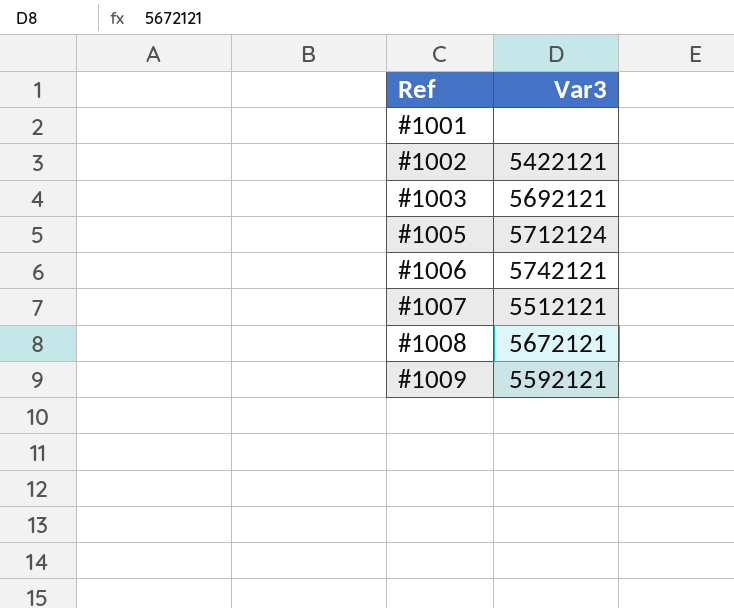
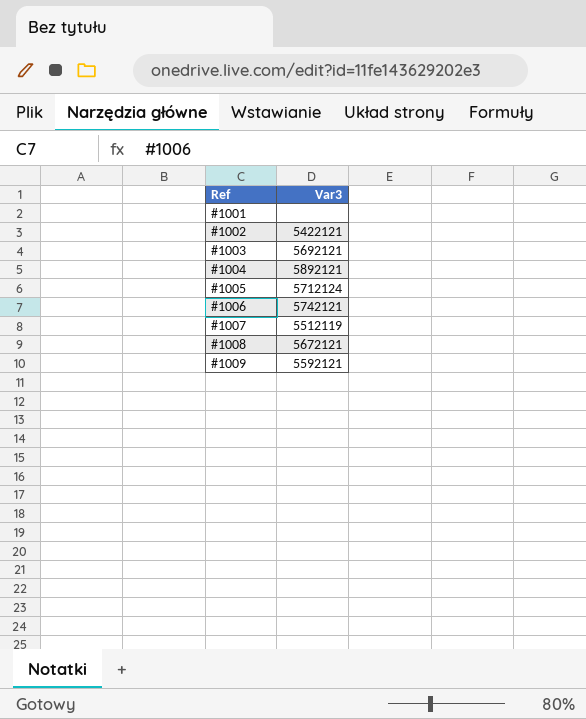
row #1004: none -> 5892121
#1007 | Var3: 5512121 -> 5512119

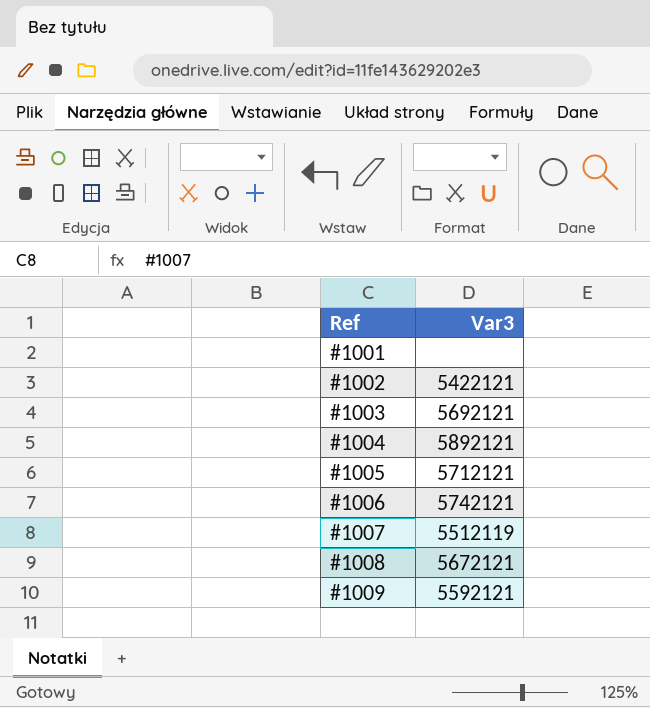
#1005 | Var3: 5712124 -> 5712121

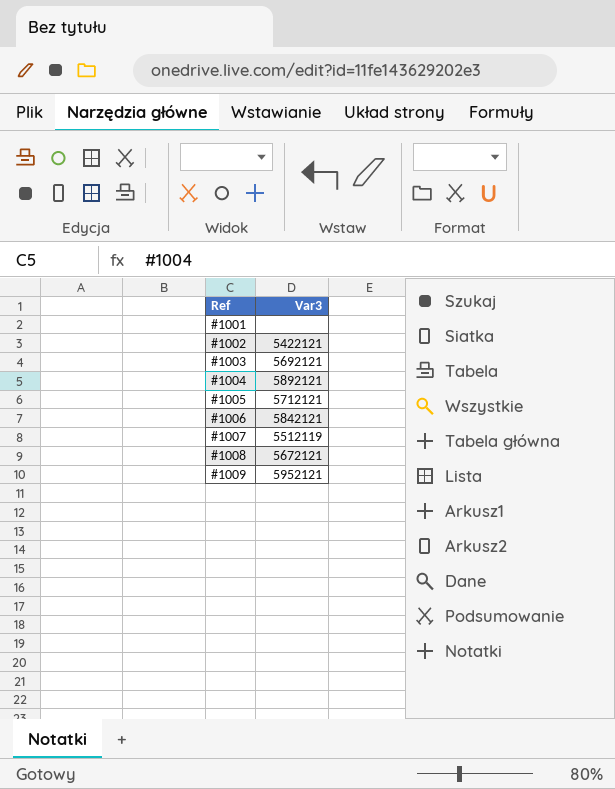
#1006 | Var3: 5742121 -> 5842121
#1009 | Var3: 5592121 -> 5952121

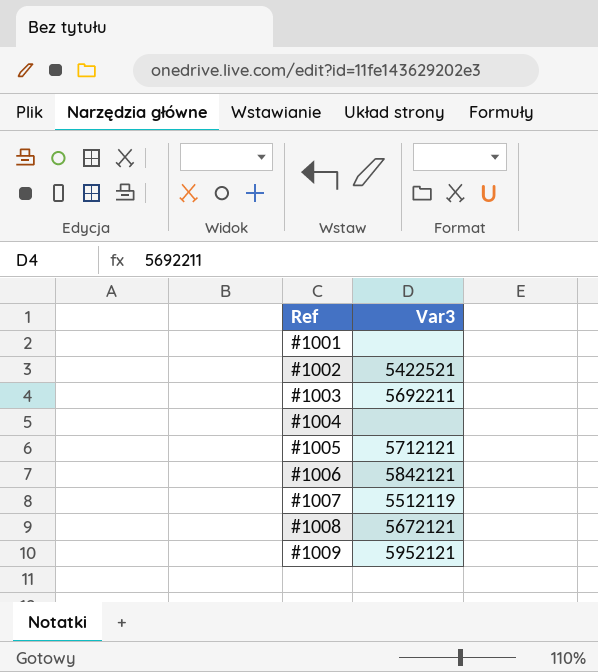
#1002 | Var3: 5422121 -> 5422521
#1003 | Var3: 5692121 -> 5692211
#1004 | Var3: 5892121 -> none

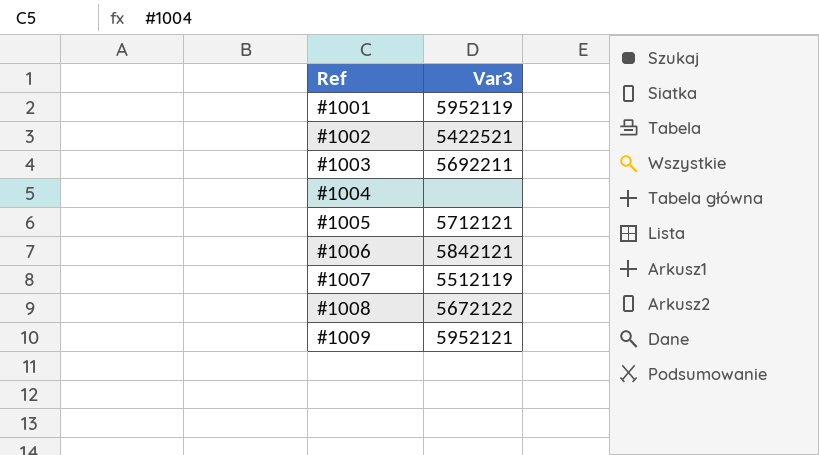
#1001 | Var3: none -> 5952119
#1008 | Var3: 5672121 -> 5672122

